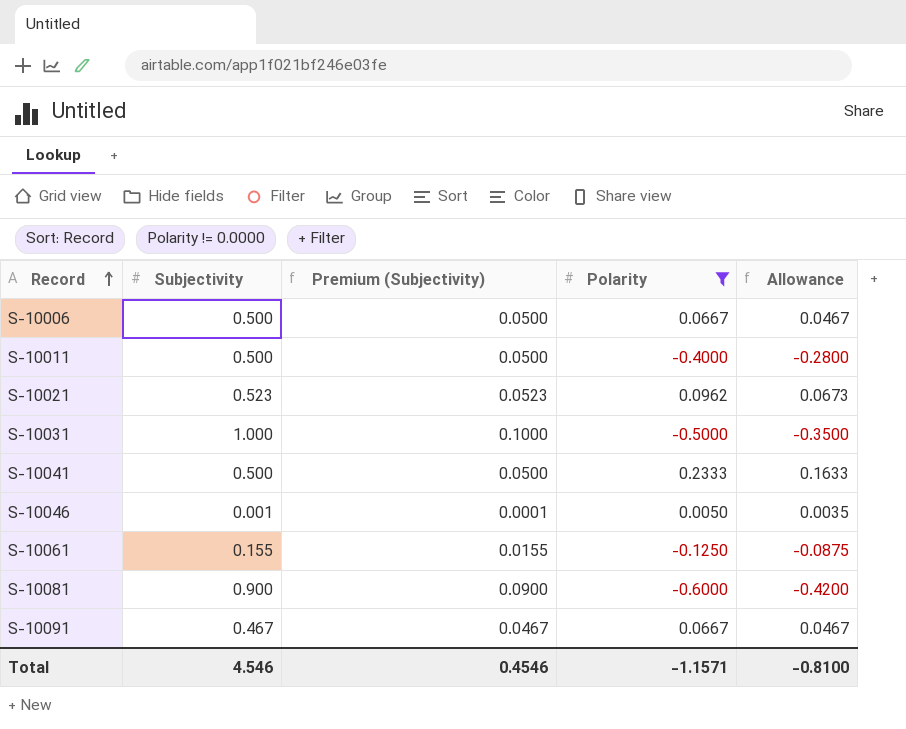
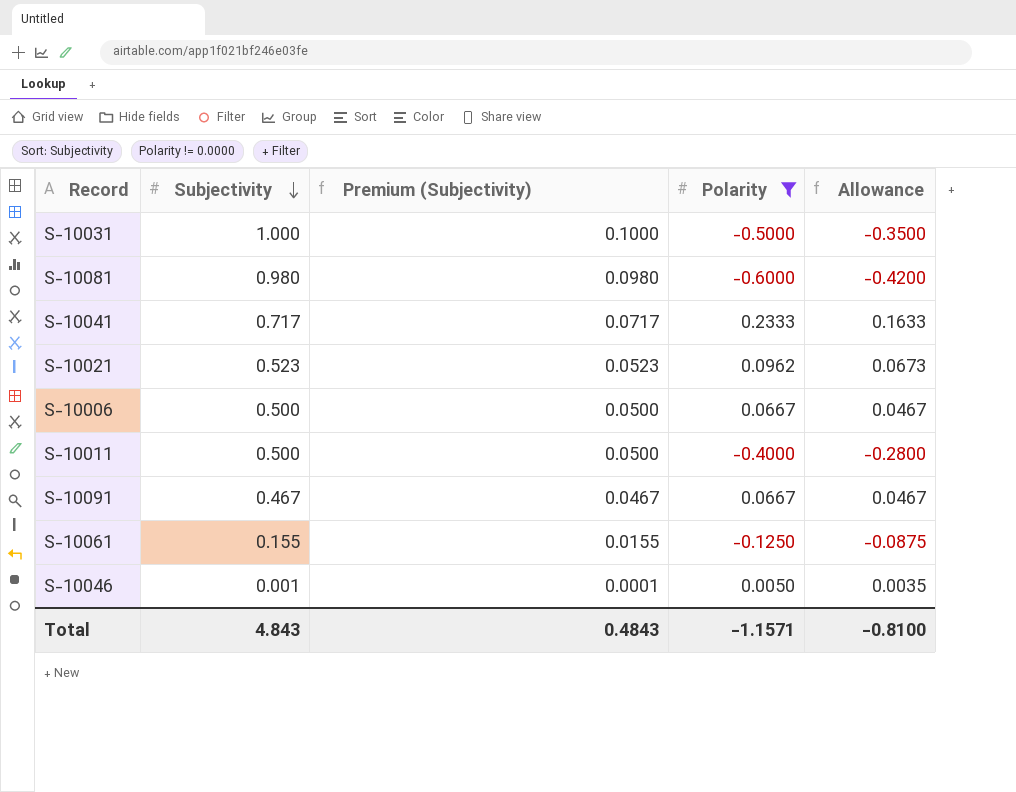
row order: Record ascending -> Subjectivity descending
S-10081 | Subjectivity: 0.900 -> 0.980
S-10081 | Premium (Subjectivity): 0.0900 -> 0.0980
S-10041 | Subjectivity: 0.500 -> 0.717
S-10041 | Premium (Subjectivity): 0.0500 -> 0.0717
Total | Subjectivity: 4.546 -> 4.843
Total | Premium (Subjectivity): 0.4546 -> 0.4843

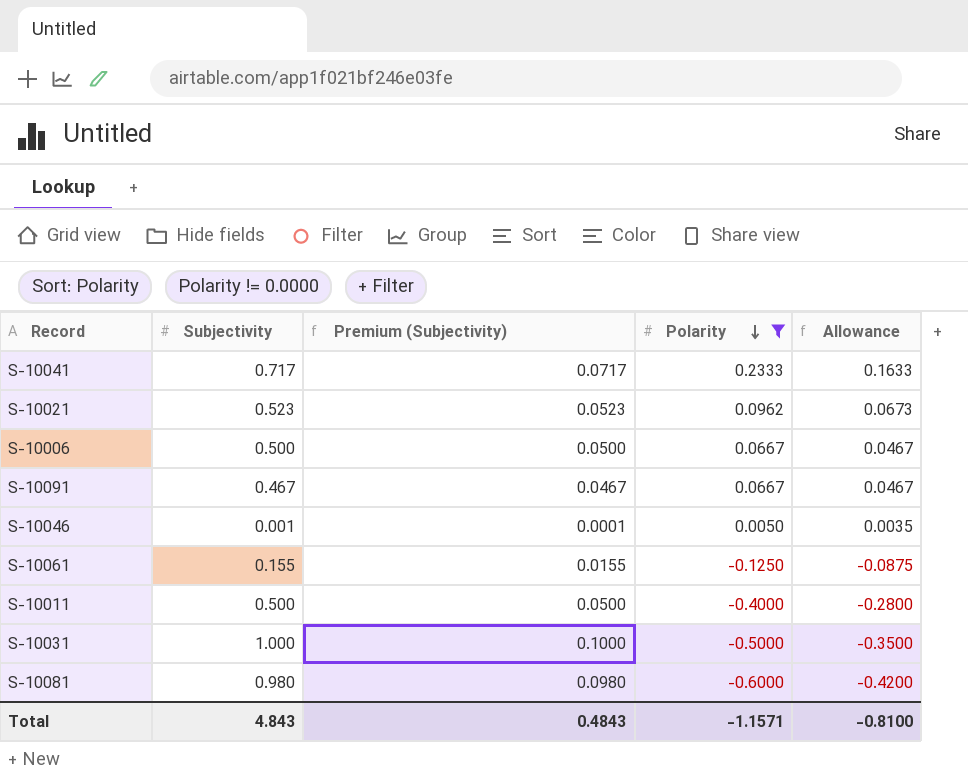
row order: Subjectivity descending -> Polarity descending

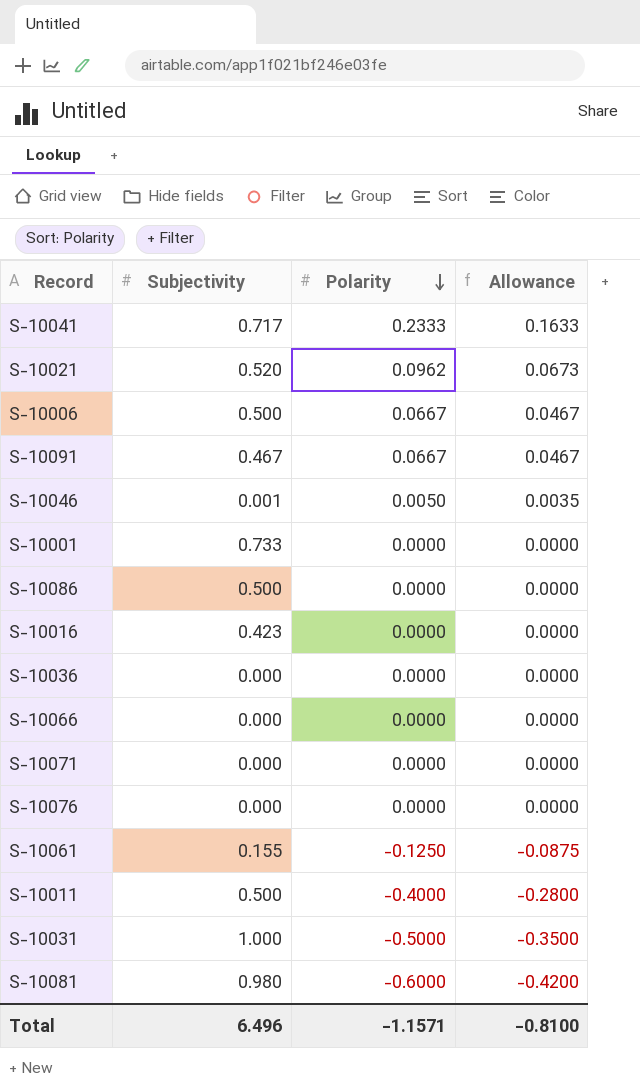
filter: Polarity != 0.0000 -> none
column Premium (Subjectivity) | formula: [Subjectivity] * 0.1 -> none
S-10021 | Subjectivity: 0.523 -> 0.520
Total | Subjectivity: 4.843 -> 6.496

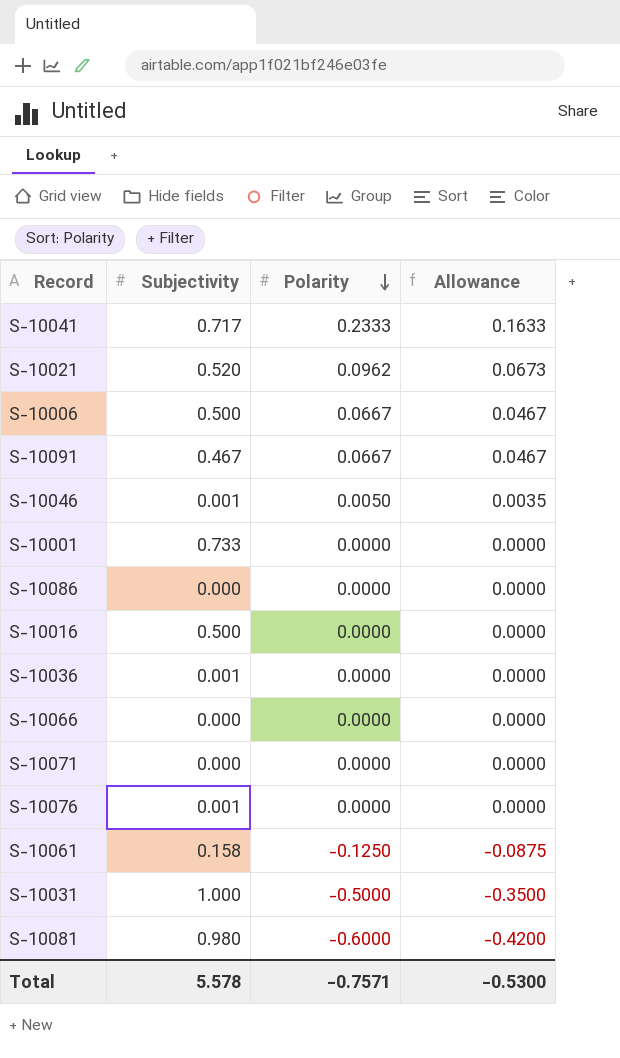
row S-10011: 0.500 | -0.4000 | -0.2800 -> none
S-10086 | Subjectivity: 0.500 -> 0.000
S-10016 | Subjectivity: 0.423 -> 0.500
S-10036 | Subjectivity: 0.000 -> 0.001
S-10076 | Subjectivity: 0.000 -> 0.001
S-10061 | Subjectivity: 0.155 -> 0.158
Total | Subjectivity: 6.496 -> 5.578
Total | Polarity: -1.1571 -> -0.7571
Total | Allowance: -0.8100 -> -0.5300

